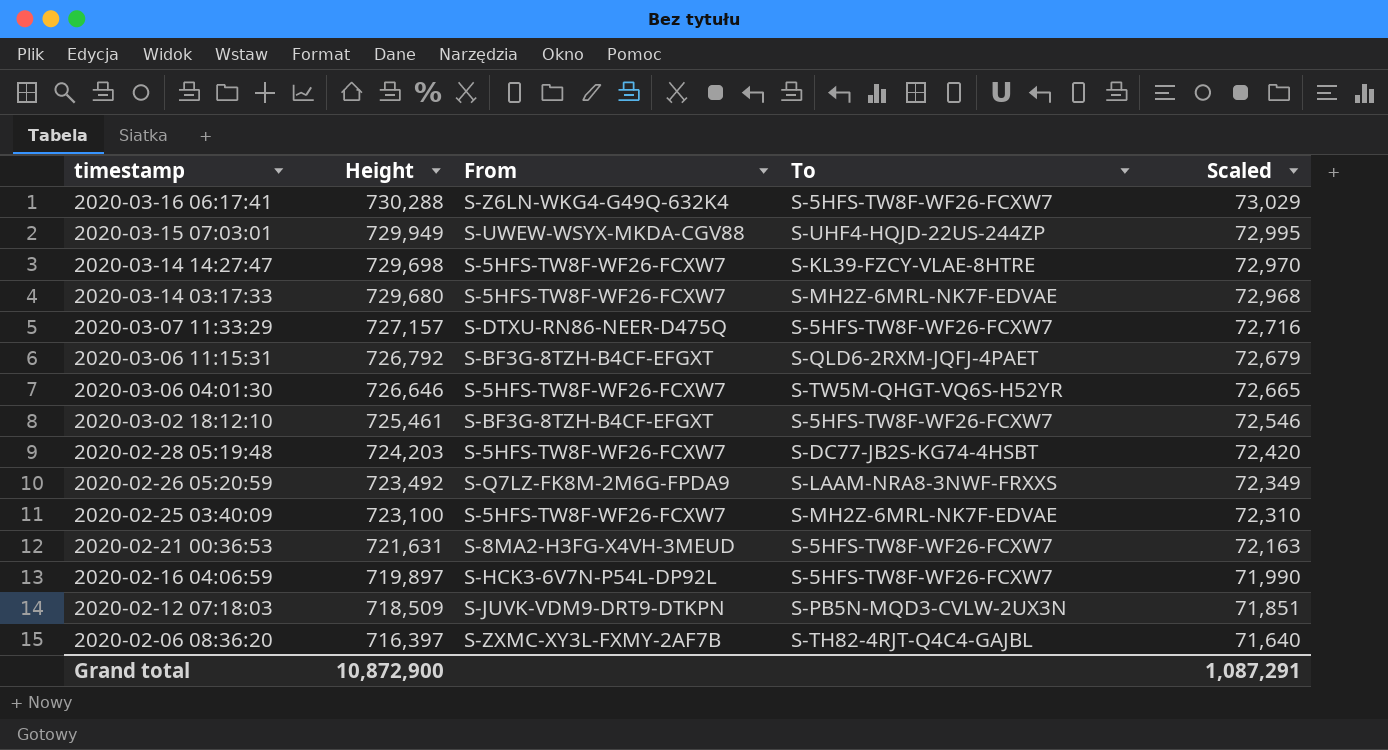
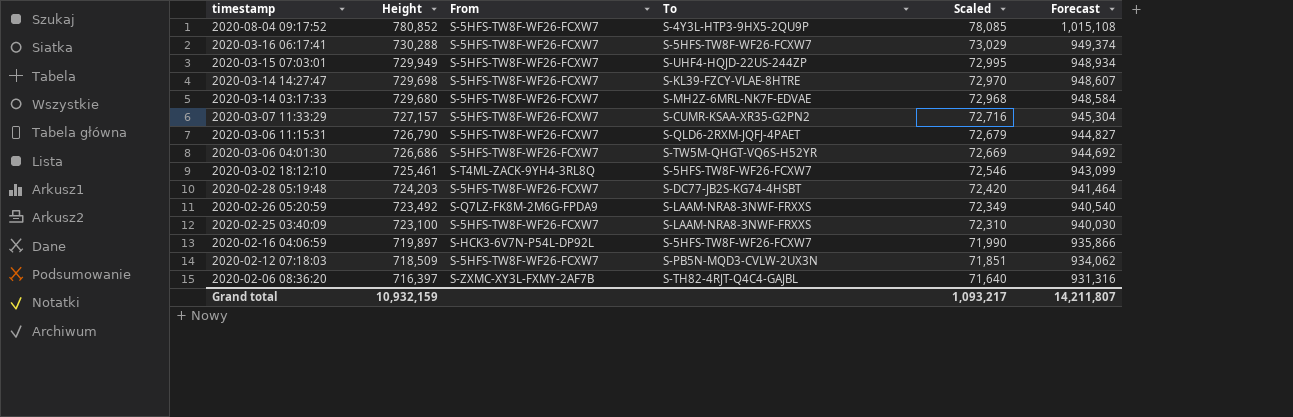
column Forecast | formula: none -> [Height] * 1.3
row 2020-02-21 00:36:53: 721,631 | S-8MA2-H3FG-X4VH-3MEUD | S-5HFS-TW8F-WF26-FCXW7 | 72,163 -> none
row 2020-08-04 09:17:52: none -> 780,852 | S-5HFS-TW8F-WF26-FCXW7 | S-4Y3L-HTP3-9HX5-2QU9P | 78,085 | 1,015,108
2020-03-16 06:17:41 | From: S-Z6LN-WKG4-G49Q-632K4 -> S-5HFS-TW8F-WF26-FCXW7
2020-03-15 07:03:01 | From: S-UWEW-WSYX-MKDA-CGV88 -> S-5HFS-TW8F-WF26-FCXW7
2020-03-07 11:33:29 | From: S-DTXU-RN86-NEER-D475Q -> S-5HFS-TW8F-WF26-FCXW7
2020-03-07 11:33:29 | To: S-5HFS-TW8F-WF26-FCXW7 -> S-CUMR-KSAA-XR35-G2PN2
2020-03-06 11:15:31 | Height: 726,792 -> 726,790
2020-03-06 11:15:31 | From: S-BF3G-8TZH-B4CF-EFGXT -> S-5HFS-TW8F-WF26-FCXW7
2020-03-06 04:01:30 | Height: 726,646 -> 726,686
2020-03-06 04:01:30 | Scaled: 72,665 -> 72,669
2020-03-02 18:12:10 | From: S-BF3G-8TZH-B4CF-EFGXT -> S-T4ML-ZACK-9YH4-3RL8Q
2020-02-25 03:40:09 | To: S-MH2Z-6MRL-NK7F-EDVAE -> S-LAAM-NRA8-3NWF-FRXXS
2020-02-12 07:18:03 | From: S-JUVK-VDM9-DRT9-DTKPN -> S-5HFS-TW8F-WF26-FCXW7
Grand total | Height: 10,872,900 -> 10,932,159
Grand total | Scaled: 1,087,291 -> 1,093,217

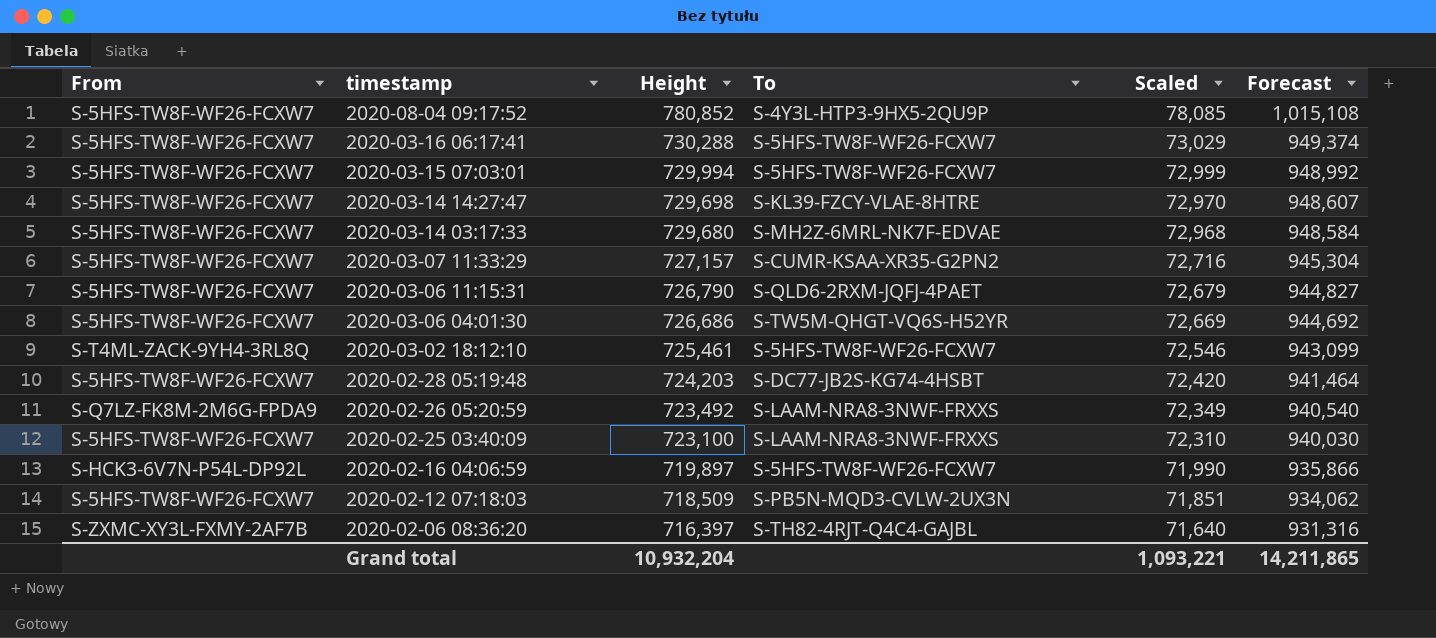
column From | position: 3 -> 1
2020-03-15 07:03:01 | Height: 729,949 -> 729,994
2020-03-15 07:03:01 | To: S-UHF4-HQJD-22US-244ZP -> S-5HFS-TW8F-WF26-FCXW7
2020-03-15 07:03:01 | Scaled: 72,995 -> 72,999
2020-03-15 07:03:01 | Forecast: 948,934 -> 948,992
Grand total | Height: 10,932,159 -> 10,932,204
Grand total | Scaled: 1,093,217 -> 1,093,221
Grand total | Forecast: 14,211,807 -> 14,211,865

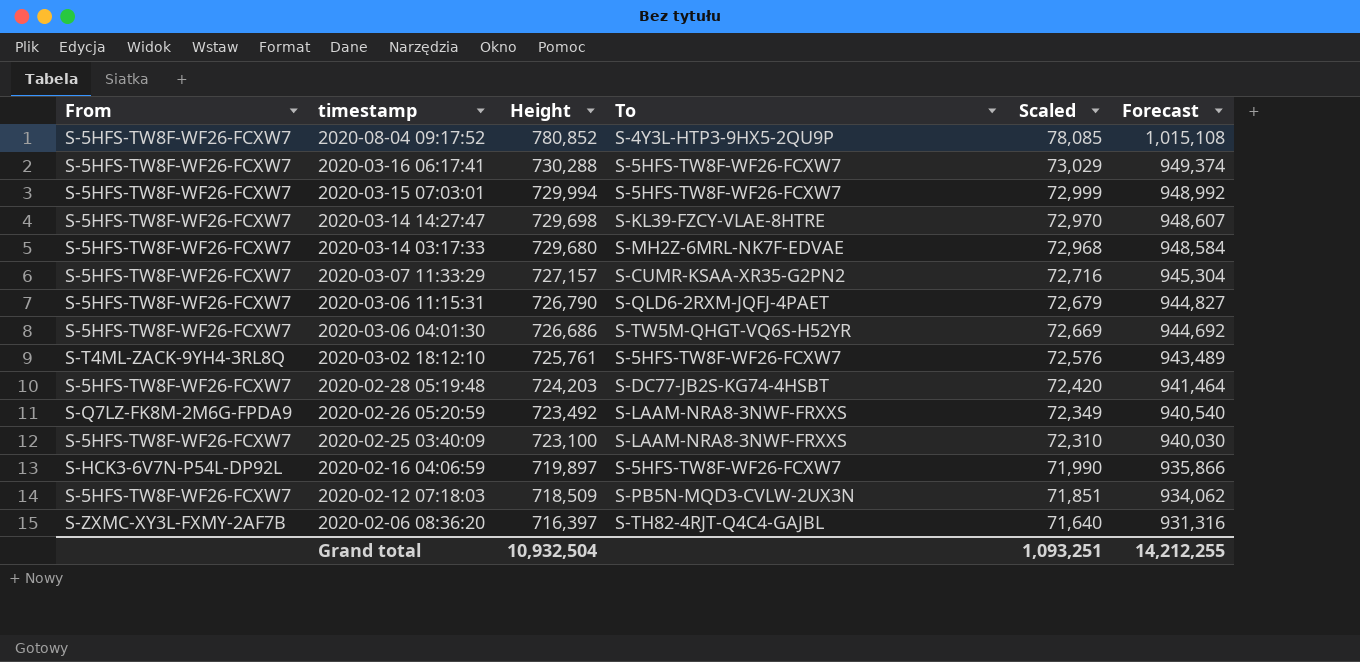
2020-03-02 18:12:10 | Height: 725,461 -> 725,761
2020-03-02 18:12:10 | Scaled: 72,546 -> 72,576
2020-03-02 18:12:10 | Forecast: 943,099 -> 943,489
Grand total | Height: 10,932,204 -> 10,932,504
Grand total | Scaled: 1,093,221 -> 1,093,251
Grand total | Forecast: 14,211,865 -> 14,212,255

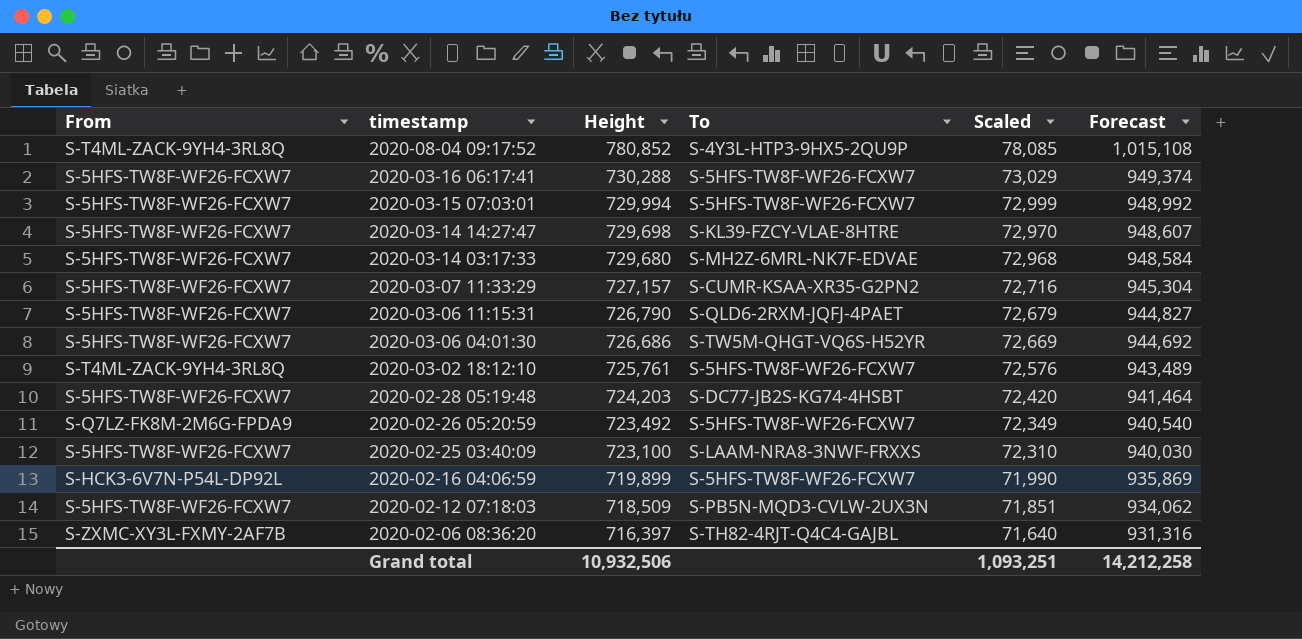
2020-08-04 09:17:52 | From: S-5HFS-TW8F-WF26-FCXW7 -> S-T4ML-ZACK-9YH4-3RL8Q
2020-02-26 05:20:59 | To: S-LAAM-NRA8-3NWF-FRXXS -> S-5HFS-TW8F-WF26-FCXW7
2020-02-16 04:06:59 | Height: 719,897 -> 719,899
2020-02-16 04:06:59 | Forecast: 935,866 -> 935,869
Grand total | Height: 10,932,504 -> 10,932,506
Grand total | Forecast: 14,212,255 -> 14,212,258

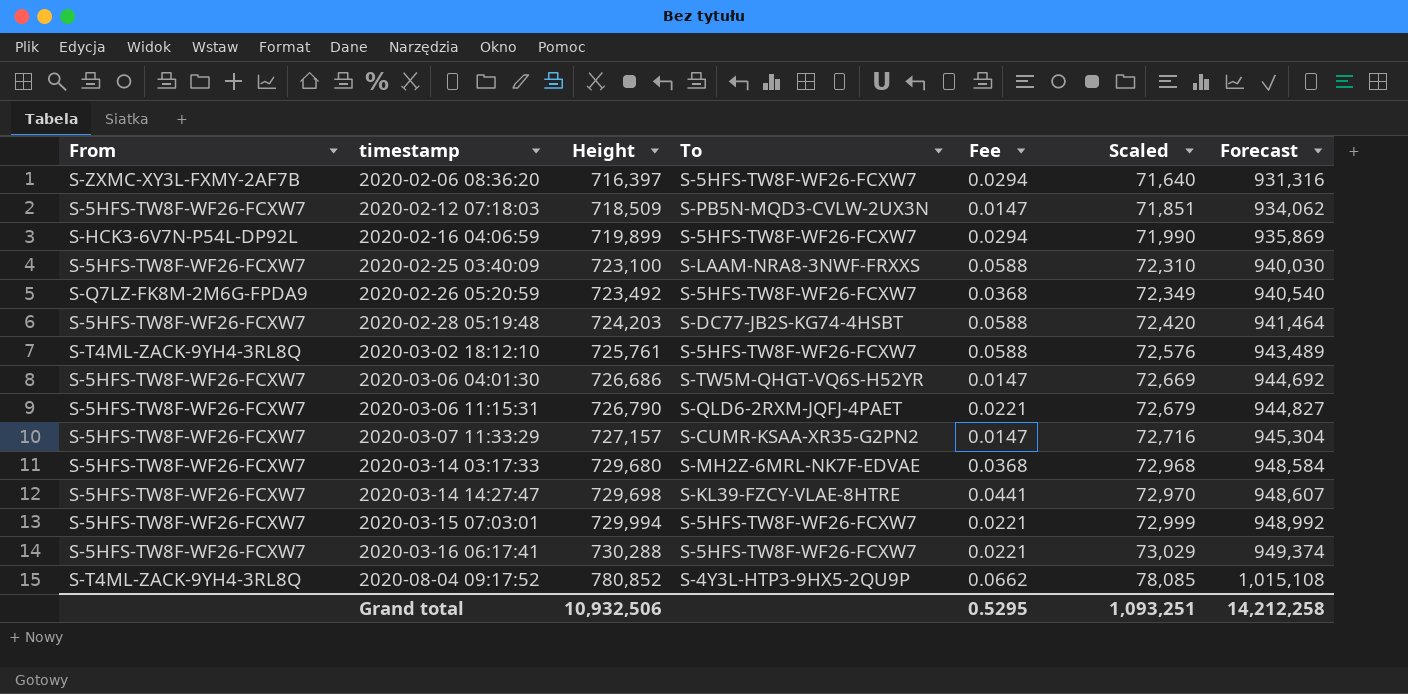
row order: timestamp descending -> timestamp ascending
column Fee | position: none -> 5
2020-02-06 08:36:20 | To: S-TH82-4RJT-Q4C4-GAJBL -> S-5HFS-TW8F-WF26-FCXW7

